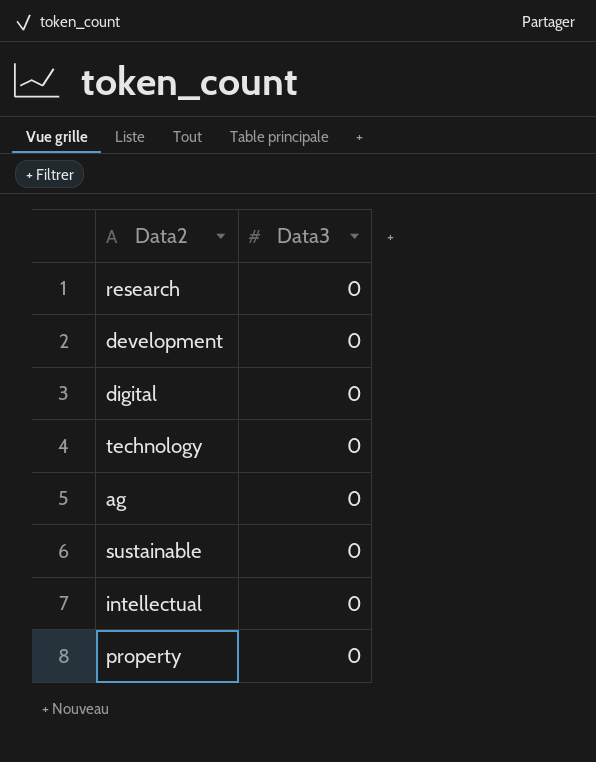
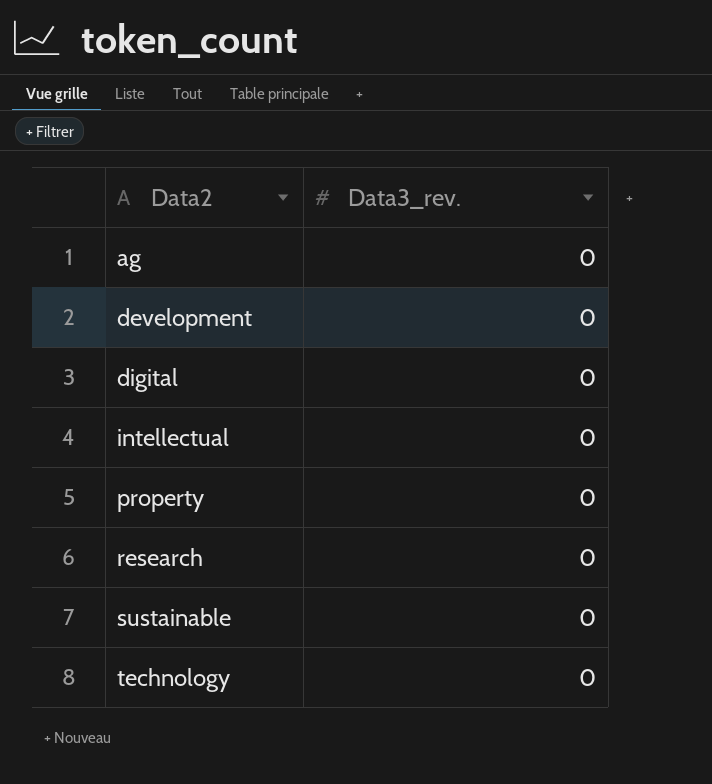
row order: none -> Data2 ascending
column name: Data3 -> Data3_rev.

